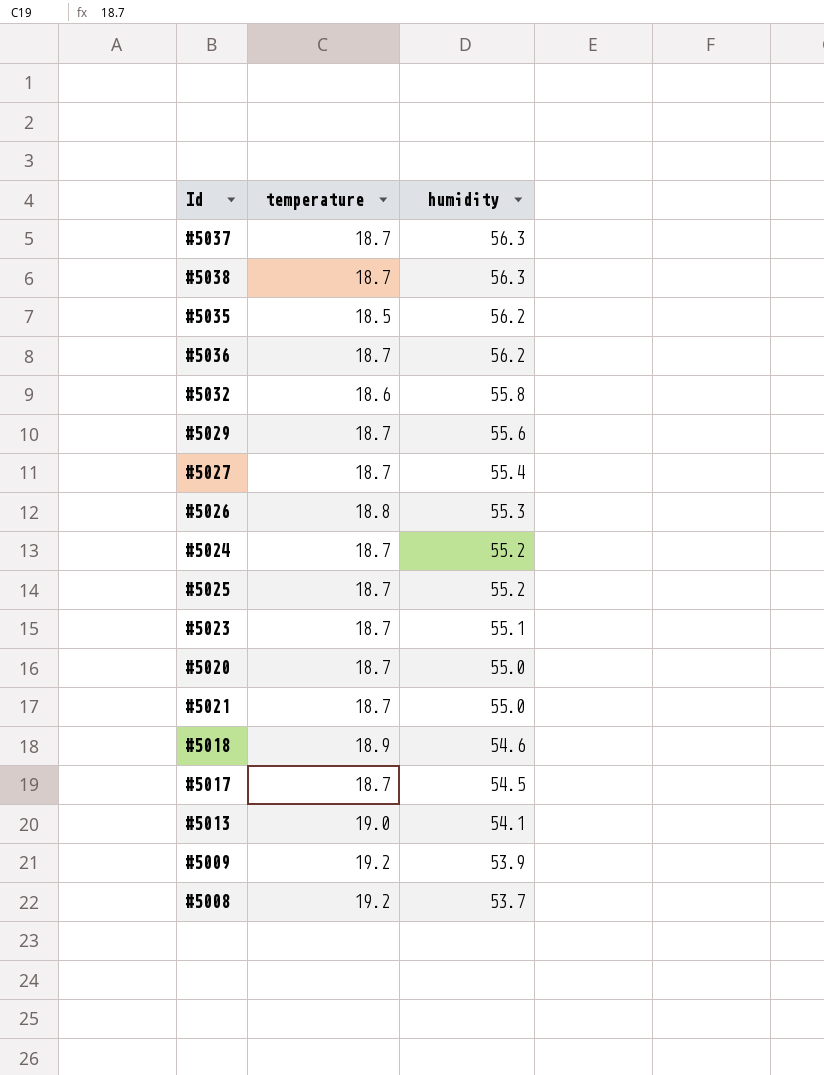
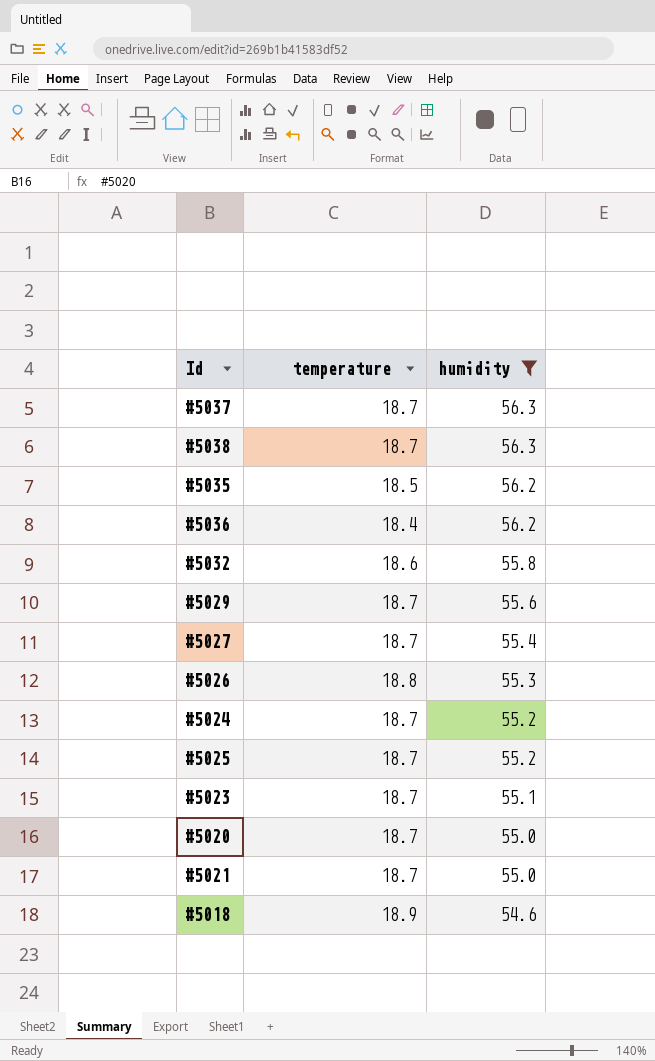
filter: none -> humidity >= 54.6
#5036 | temperature: 18.7 -> 18.4

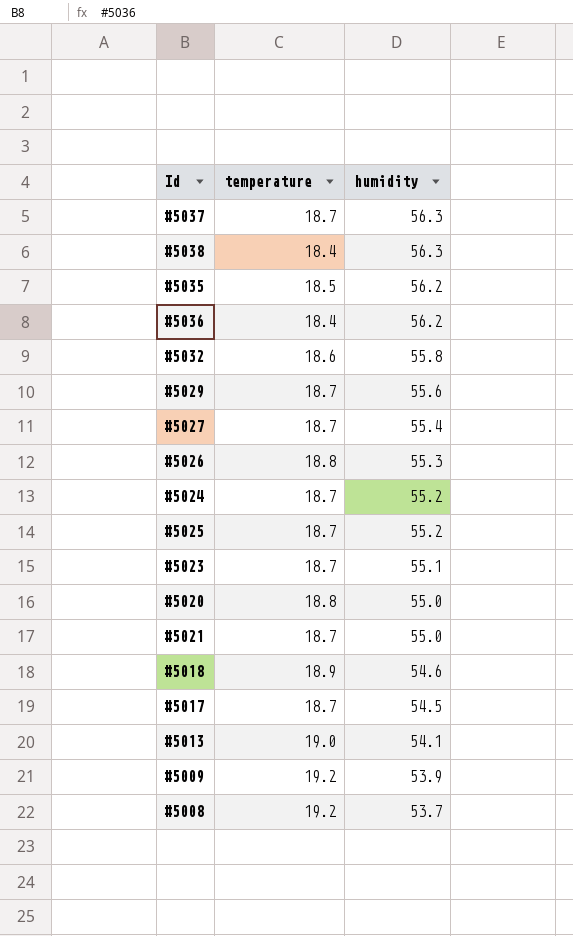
filter: humidity >= 54.6 -> none
#5038 | temperature: 18.7 -> 18.4
#5020 | temperature: 18.7 -> 18.8

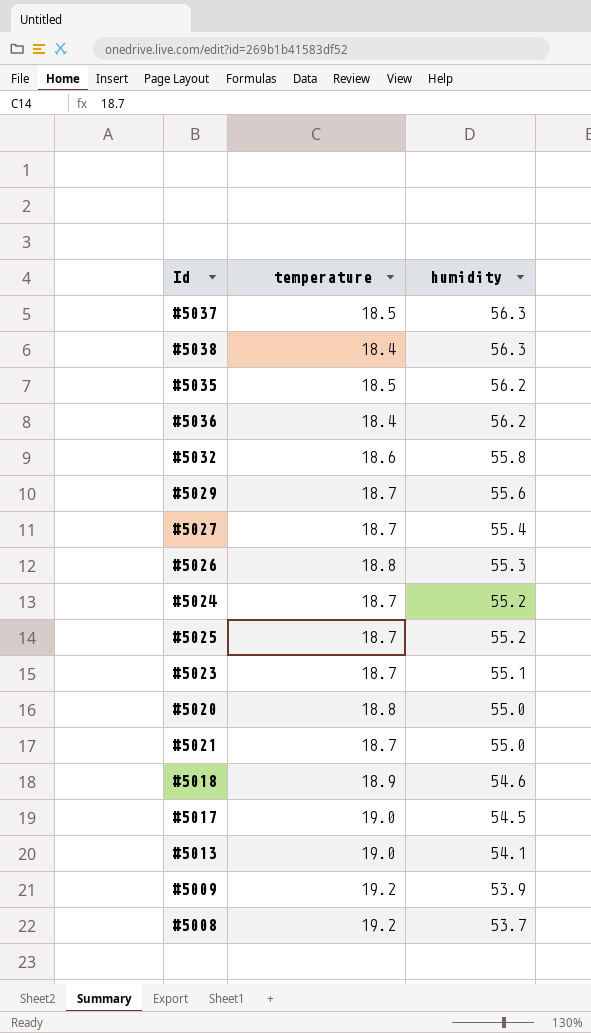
#5037 | temperature: 18.7 -> 18.5
#5017 | temperature: 18.7 -> 19.0

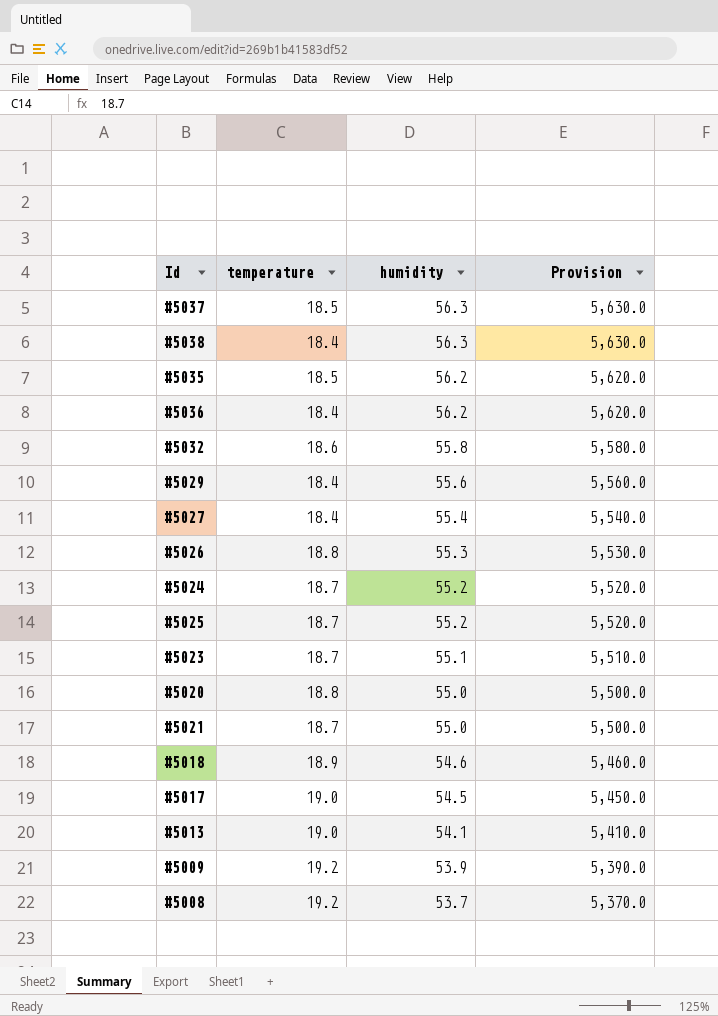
column Provision | formula: none -> [humidity] * 100
#5029 | temperature: 18.7 -> 18.4
#5027 | temperature: 18.7 -> 18.4

